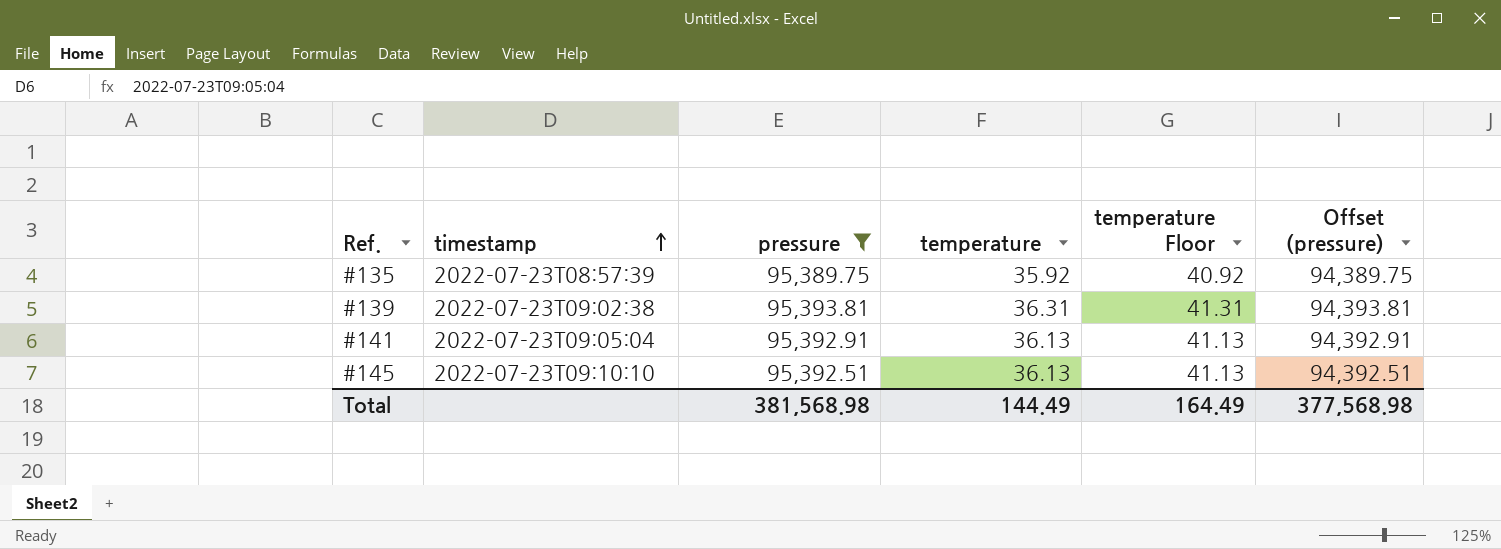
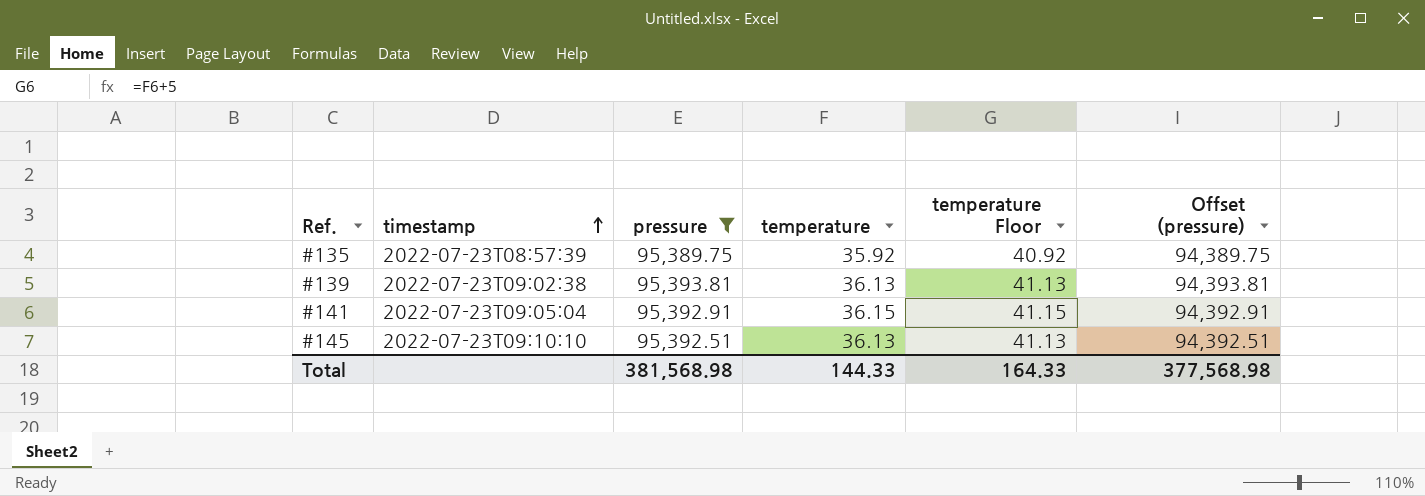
#139 | temperature: 36.31 -> 36.13
#139 | temperature Floor: 41.31 -> 41.13
#141 | temperature: 36.13 -> 36.15
#141 | temperature Floor: 41.13 -> 41.15
Total | temperature: 144.49 -> 144.33
Total | temperature Floor: 164.49 -> 164.33

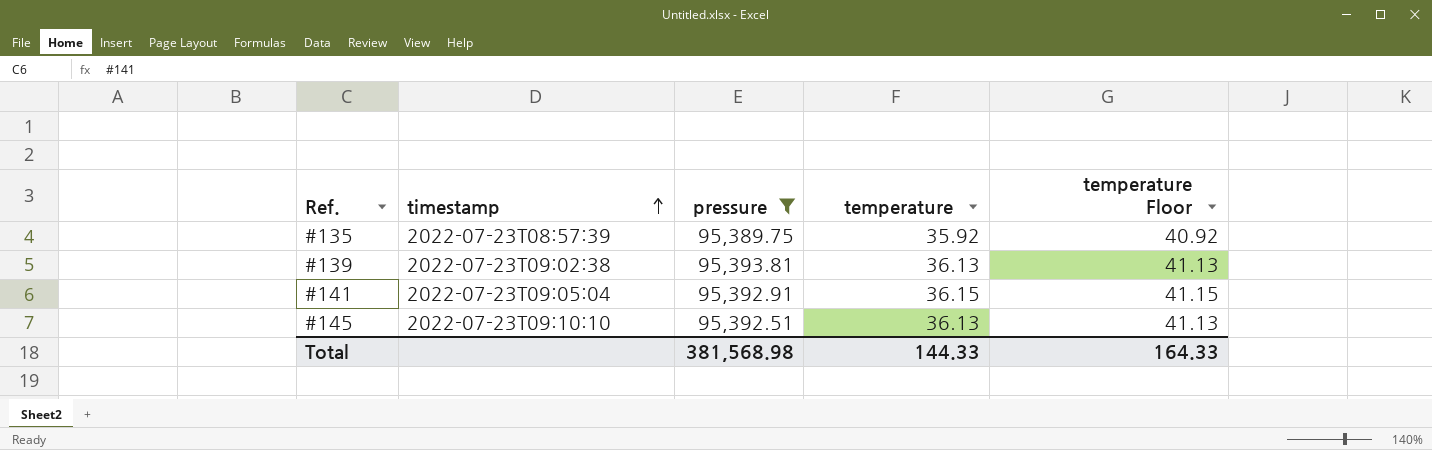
column Offset (pressure) | formula: [pressure] - 1000 -> none

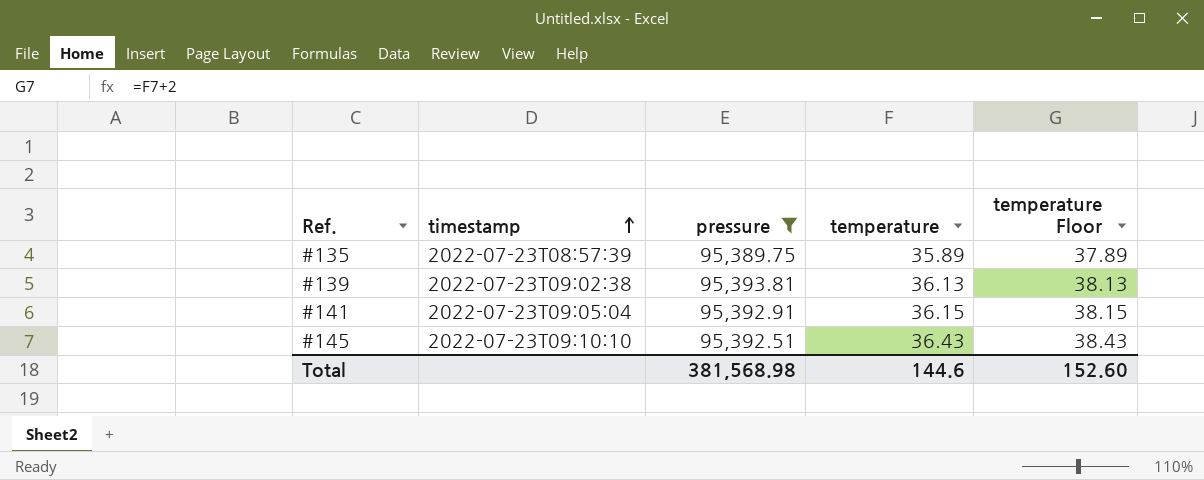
column temperature Floor | formula: [temperature] + 5 -> [temperature] + 2
#135 | temperature: 35.92 -> 35.89
#145 | temperature: 36.13 -> 36.43
Total | temperature: 144.33 -> 144.6
Total | temperature Floor: 164.33 -> 152.60

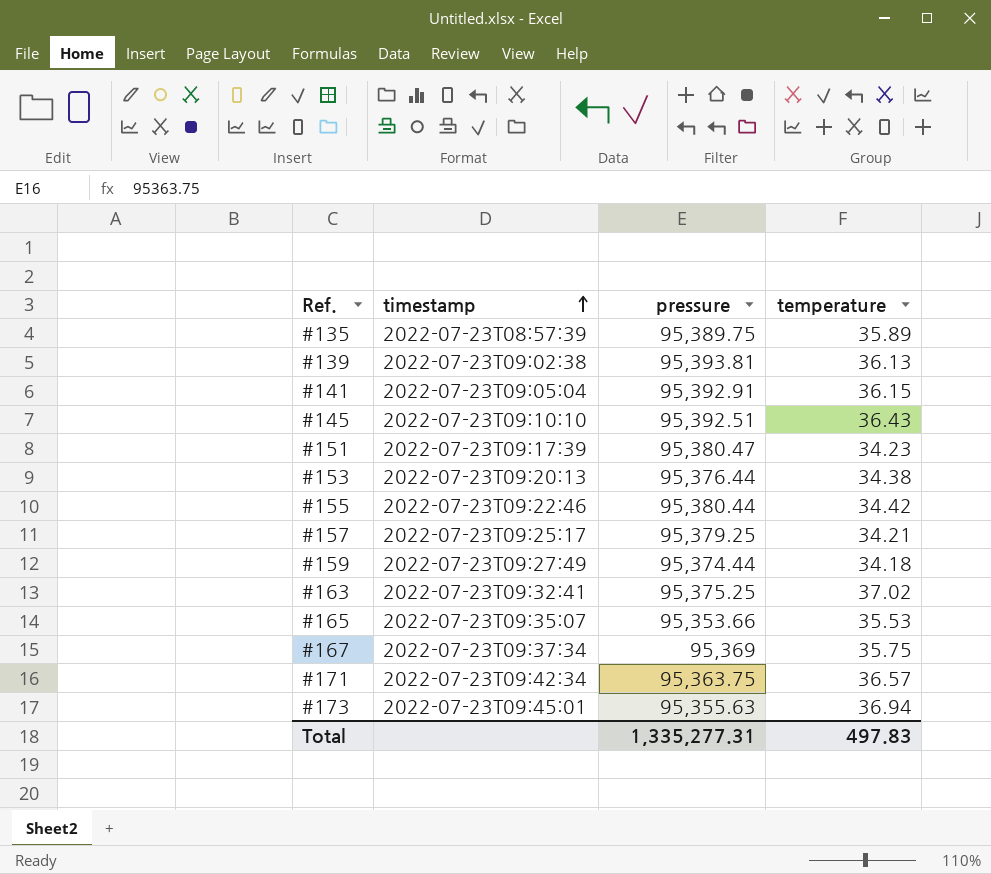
filter: pressure >= 95,389.75 -> none
column temperature Floor | formula: [temperature] + 2 -> none
Total | pressure: 381,568.98 -> 1,335,277.31
Total | temperature: 144.6 -> 497.83

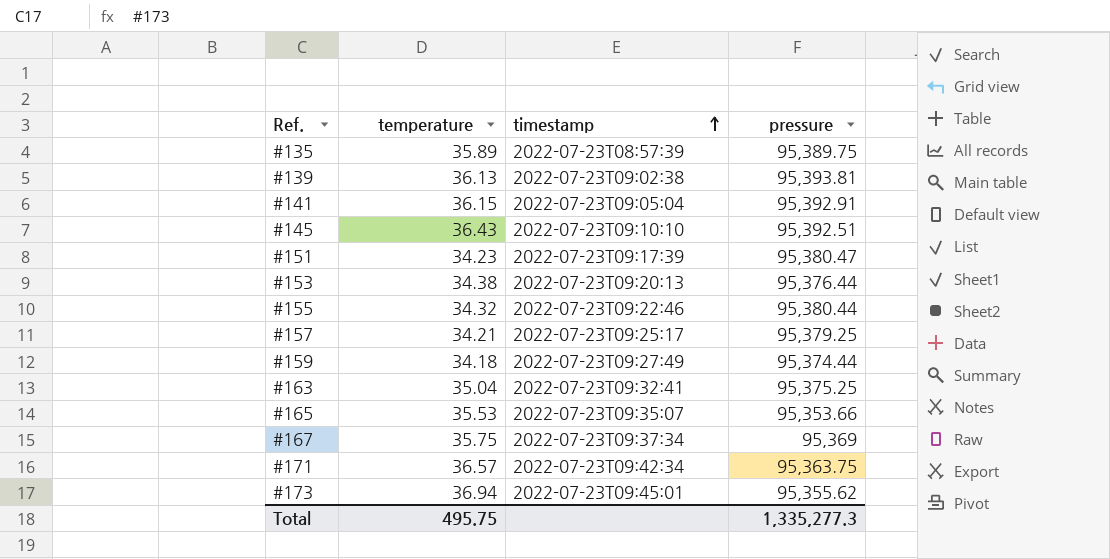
column temperature | position: 4 -> 2
#155 | temperature: 34.42 -> 34.32
#163 | temperature: 37.02 -> 35.04
#173 | pressure: 95,355.63 -> 95,355.62
Total | temperature: 497.83 -> 495.75
Total | pressure: 1,335,277.31 -> 1,335,277.3

